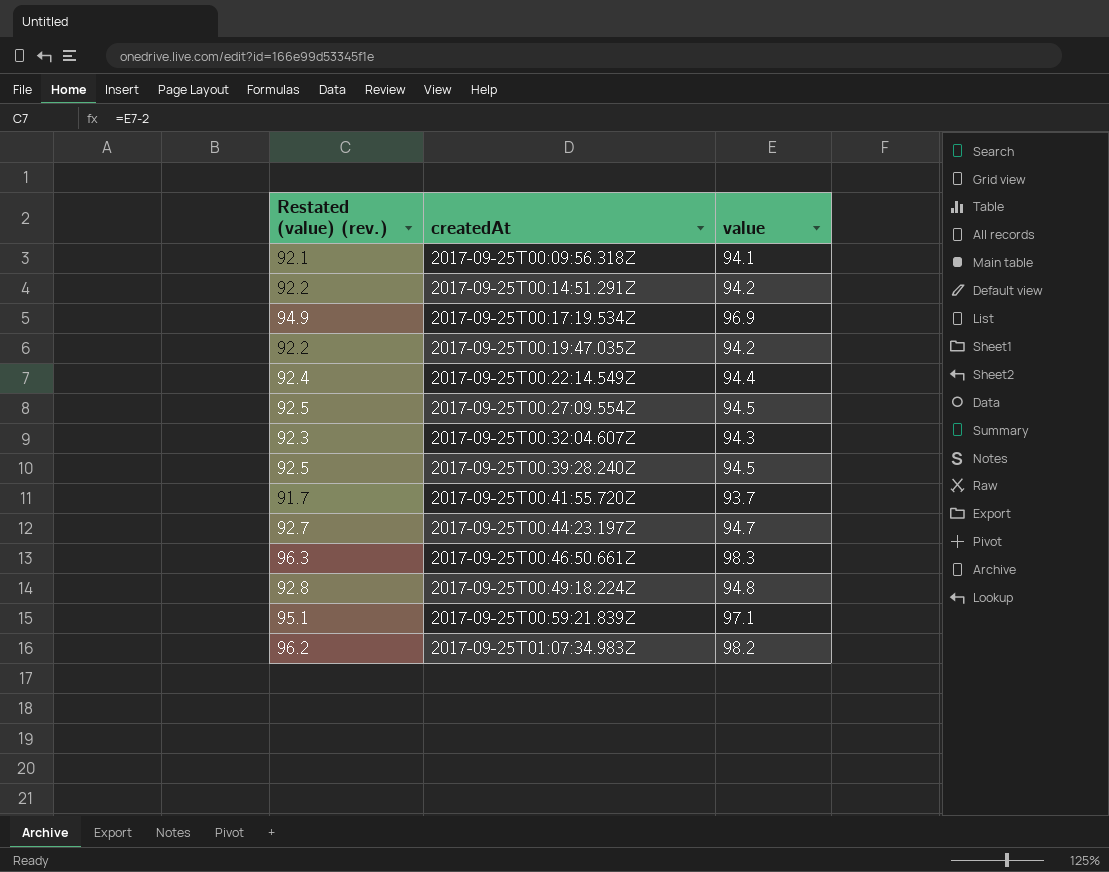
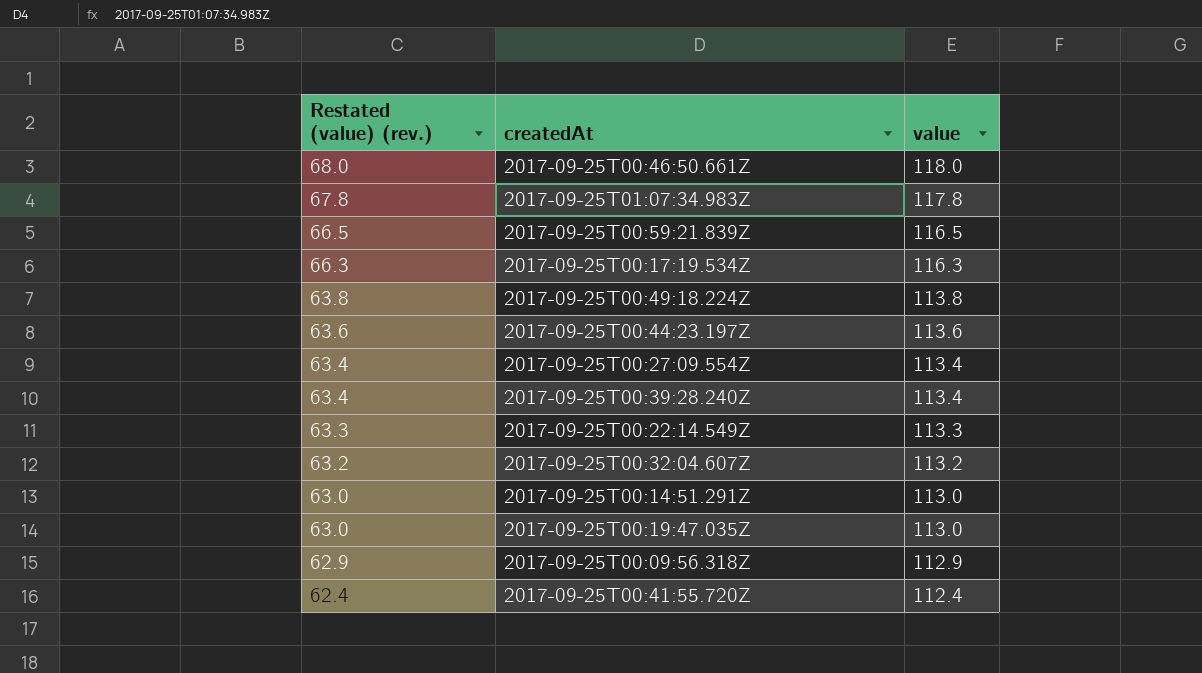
row order: createdAt ascending -> Restated (value) (rev.) descending
column Restated (value) (rev.) | formula: [value] - 2 -> [value] - 50
2017-09-25T00:46:50.661Z | value: 98.3 -> 118.0
2017-09-25T01:07:34.983Z | value: 98.2 -> 117.8
2017-09-25T00:59:21.839Z | value: 97.1 -> 116.5
2017-09-25T00:17:19.534Z | value: 96.9 -> 116.3
2017-09-25T00:49:18.224Z | value: 94.8 -> 113.8
2017-09-25T00:44:23.197Z | value: 94.7 -> 113.6
2017-09-25T00:27:09.554Z | value: 94.5 -> 113.4
2017-09-25T00:39:28.240Z | value: 94.5 -> 113.4
2017-09-25T00:22:14.549Z | value: 94.4 -> 113.3
2017-09-25T00:32:04.607Z | value: 94.3 -> 113.2
2017-09-25T00:14:51.291Z | value: 94.2 -> 113.0
2017-09-25T00:19:47.035Z | value: 94.2 -> 113.0
2017-09-25T00:09:56.318Z | value: 94.1 -> 112.9
2017-09-25T00:41:55.720Z | value: 93.7 -> 112.4

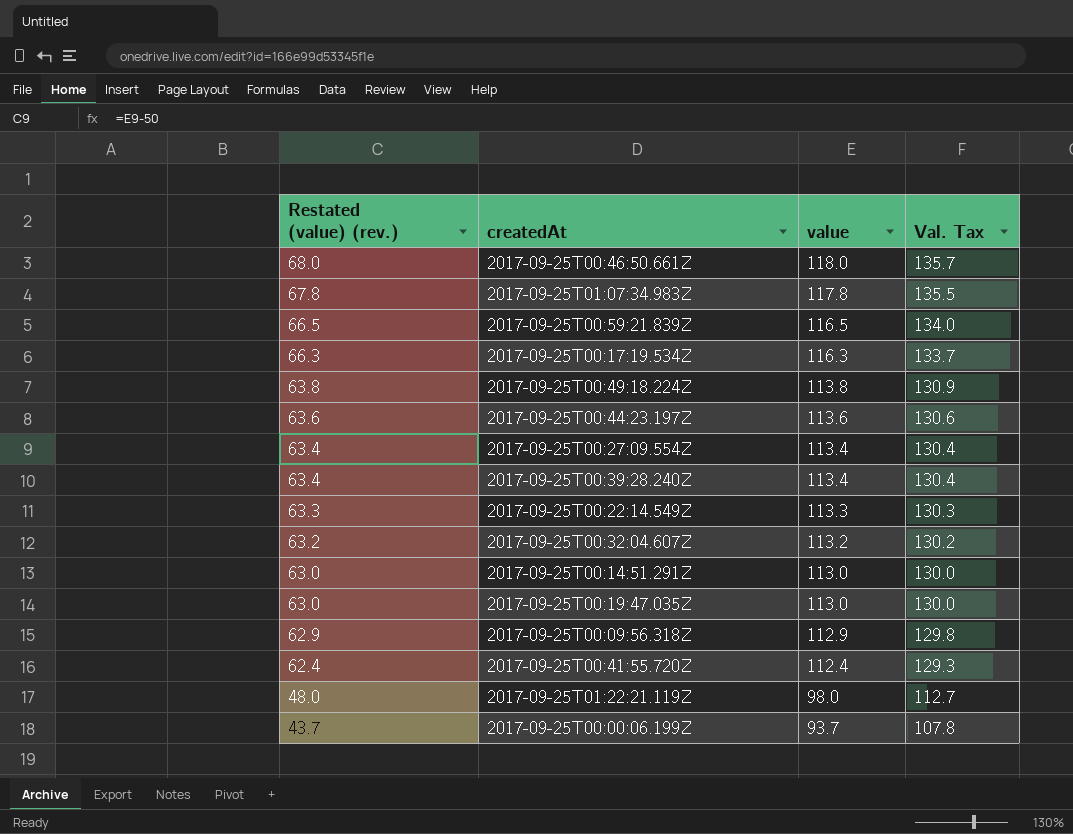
column Val. Tax | formula: none -> [value] * 1.15
row 2017-09-25T01:22:21.119Z: none -> 48.0 | 98.0 | 112.7
row 2017-09-25T00:00:06.199Z: none -> 43.7 | 93.7 | 107.8

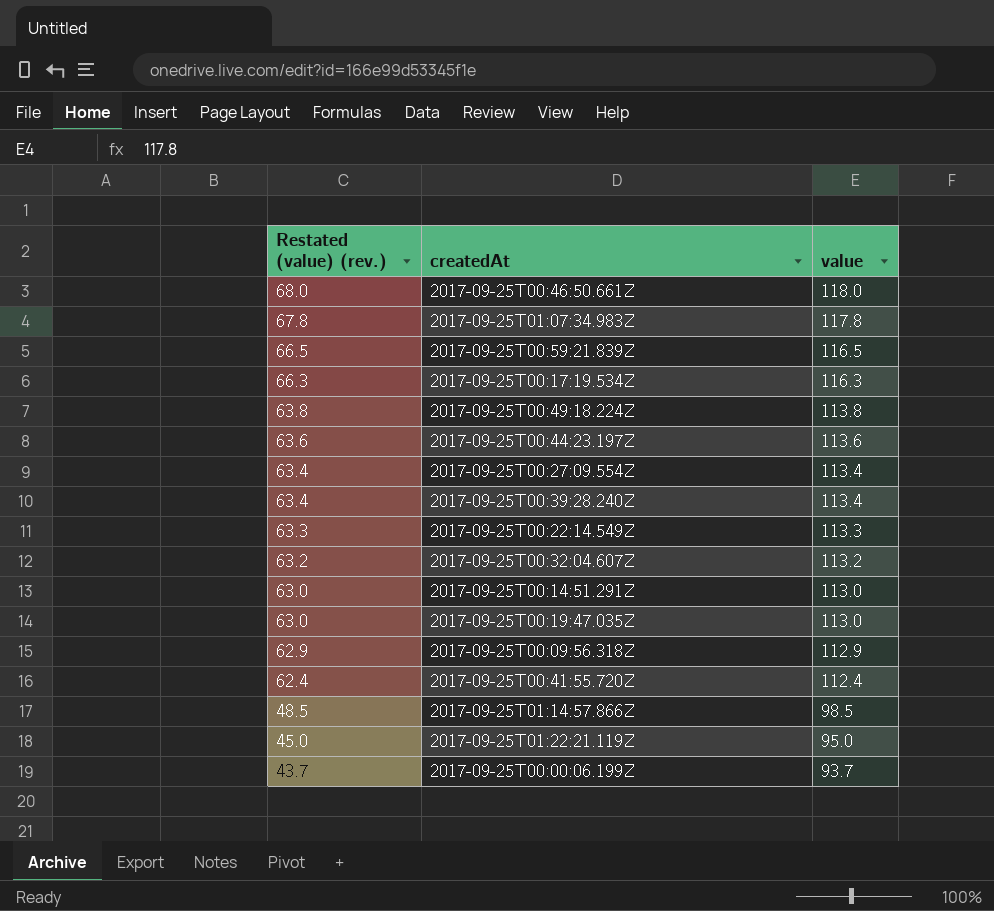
column Val. Tax | formula: [value] * 1.15 -> none
row 2017-09-25T01:14:57.866Z: none -> 48.5 | 98.5
2017-09-25T01:22:21.119Z | Restated (value) (rev.): 48.0 -> 45.0
2017-09-25T01:22:21.119Z | value: 98.0 -> 95.0

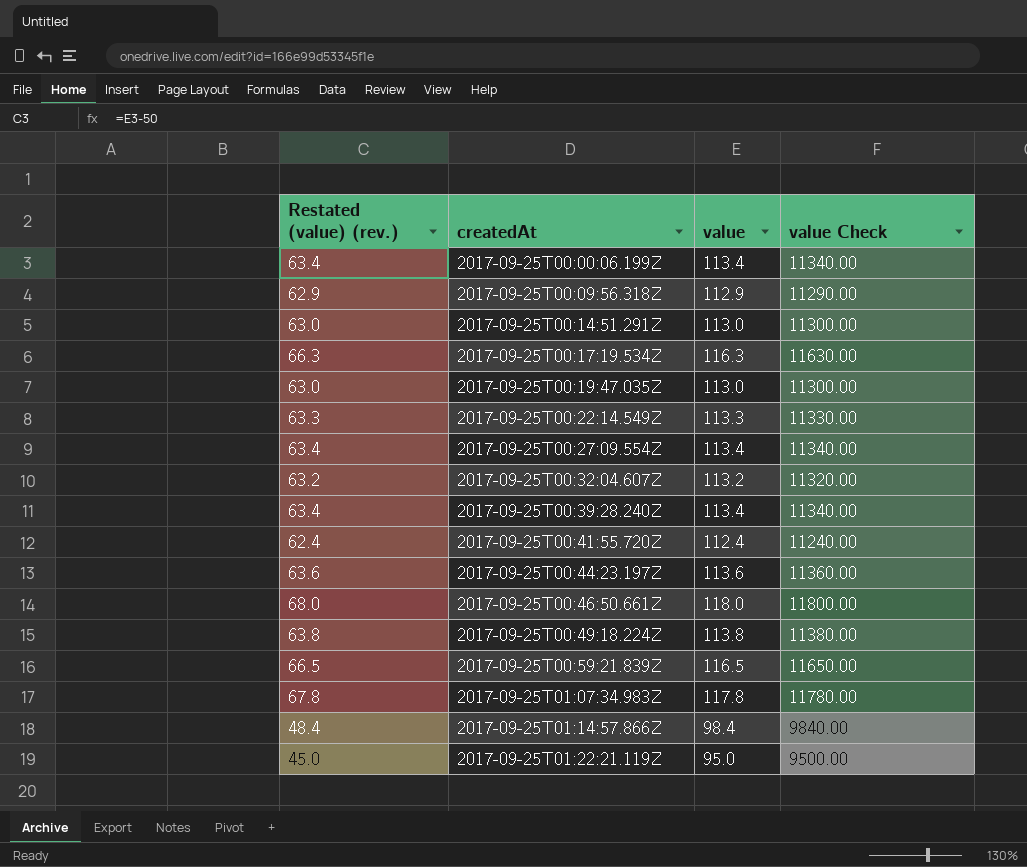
row order: Restated (value) (rev.) descending -> createdAt ascending
column value Check | formula: none -> [value] * 100
2017-09-25T00:00:06.199Z | Restated (value) (rev.): 43.7 -> 63.4
2017-09-25T00:00:06.199Z | value: 93.7 -> 113.4
2017-09-25T01:14:57.866Z | Restated (value) (rev.): 48.5 -> 48.4
2017-09-25T01:14:57.866Z | value: 98.5 -> 98.4

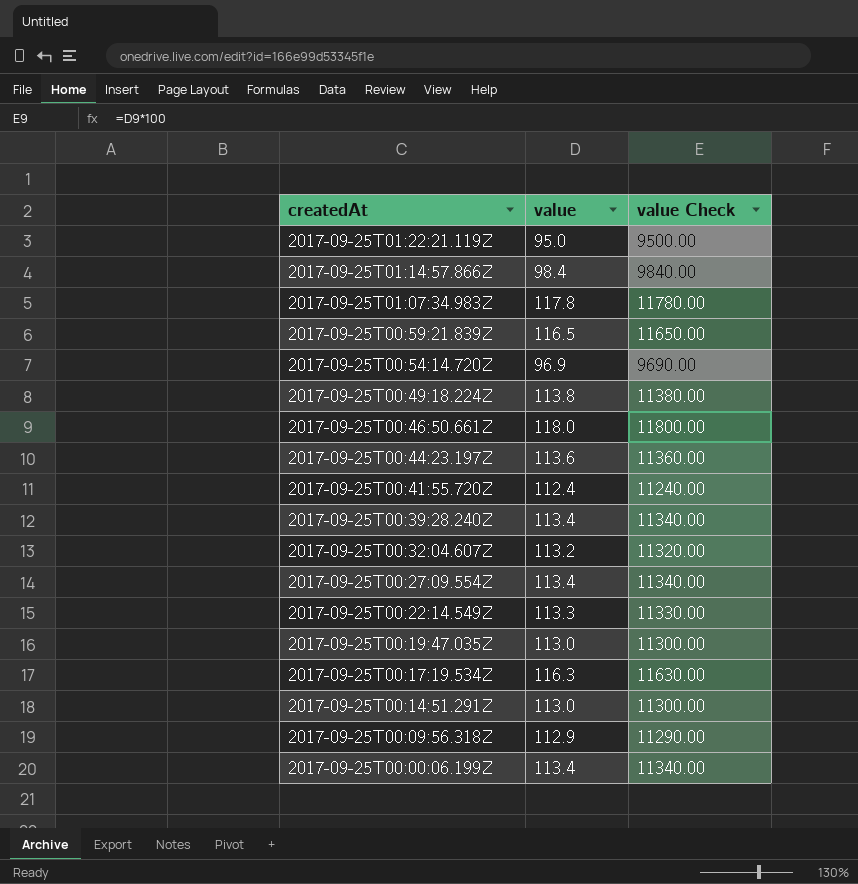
row order: createdAt ascending -> createdAt descending
column Restated (value) (rev.) | formula: [value] - 50 -> none
row 2017-09-25T00:54:14.720Z: none -> 96.9 | 9690.00

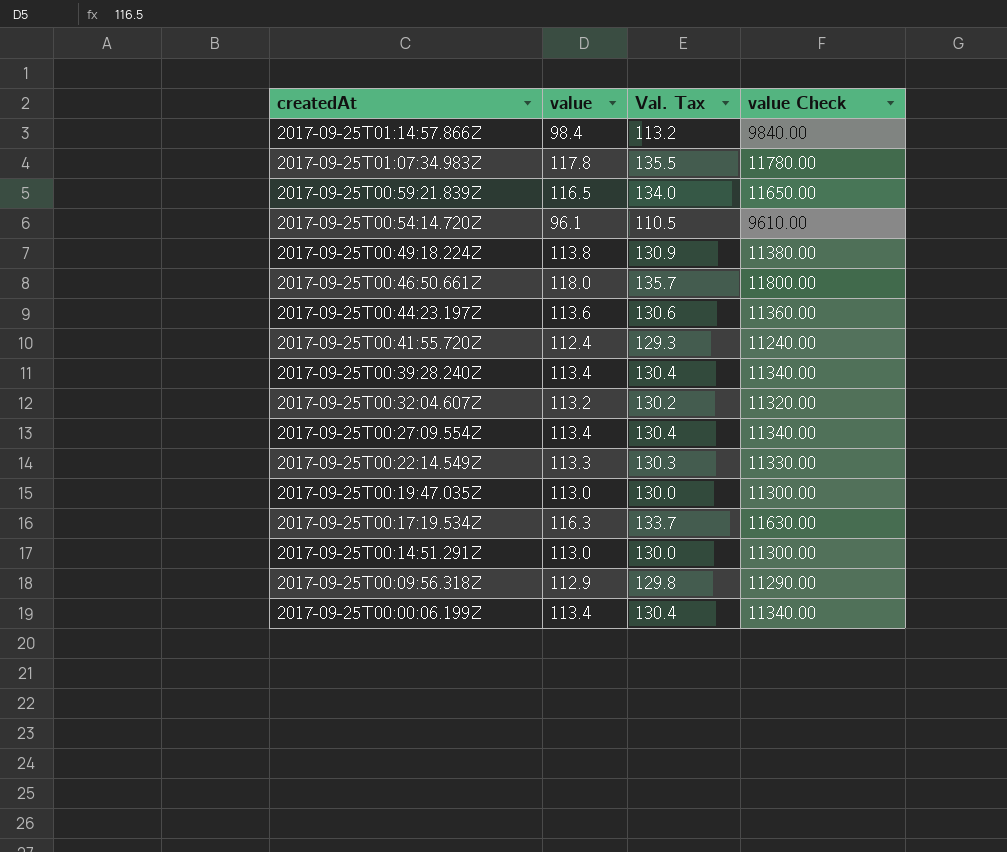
column Val. Tax | formula: none -> [value] * 1.15
row 2017-09-25T01:22:21.119Z: 95.0 | 9500.00 -> none
2017-09-25T00:54:14.720Z | value: 96.9 -> 96.1
2017-09-25T00:54:14.720Z | value Check: 9690.00 -> 9610.00

